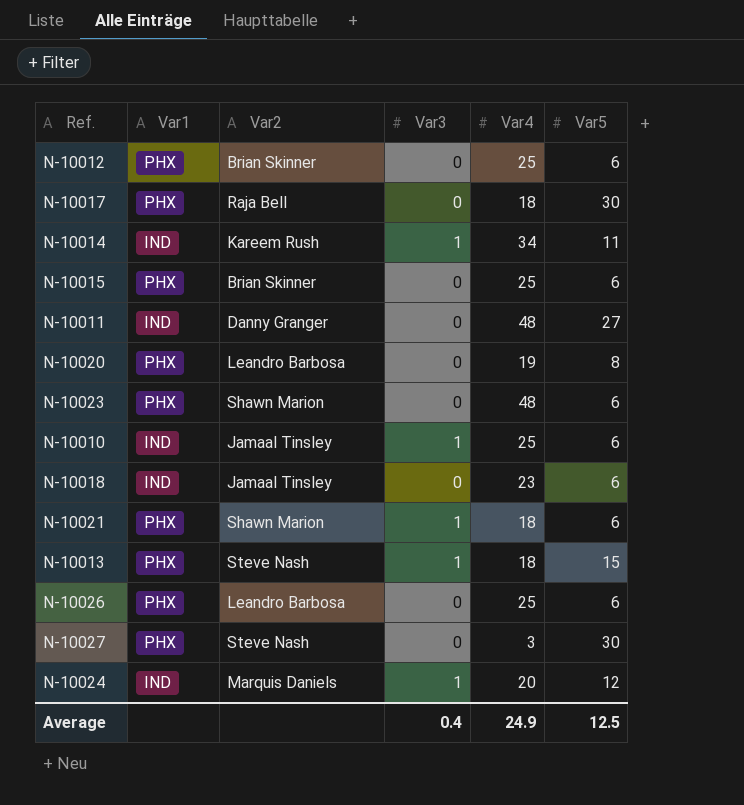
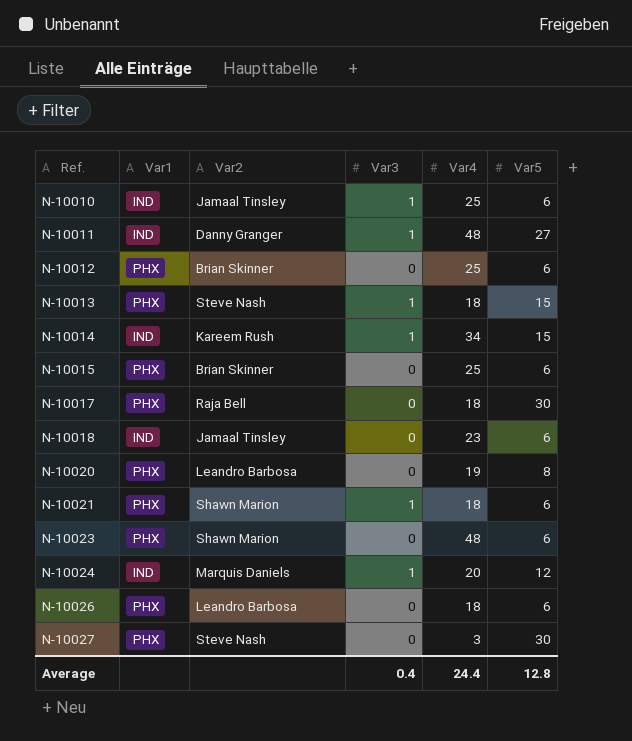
row order: none -> Ref. ascending
N-10011 | Var3: 0 -> 1
N-10014 | Var5: 11 -> 15
N-10026 | Var4: 25 -> 18
Average | Var4: 24.9 -> 24.4
Average | Var5: 12.5 -> 12.8

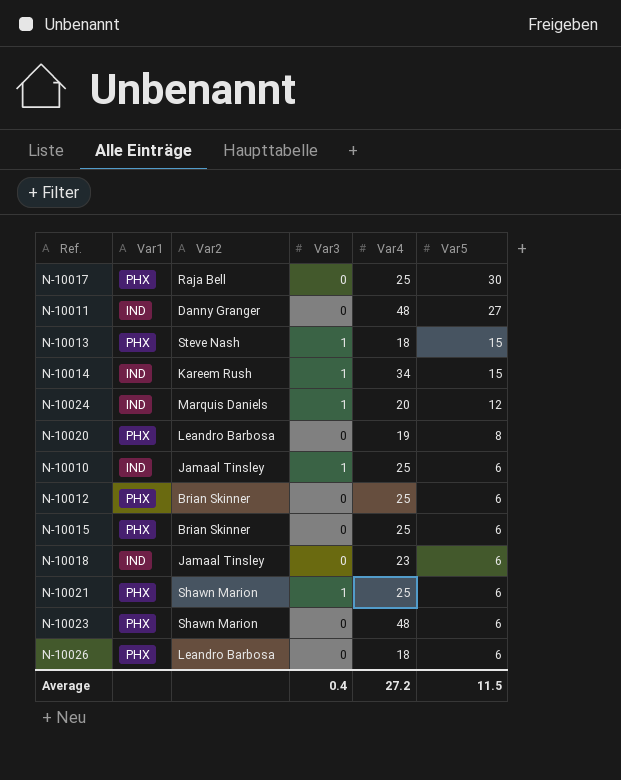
row order: Ref. ascending -> Var5 descending
row N-10027: PHX | Steve Nash | 0 | 3 | 30 -> none
N-10017 | Var4: 18 -> 25
N-10011 | Var3: 1 -> 0
N-10021 | Var4: 18 -> 25
Average | Var4: 24.4 -> 27.2
Average | Var5: 12.8 -> 11.5

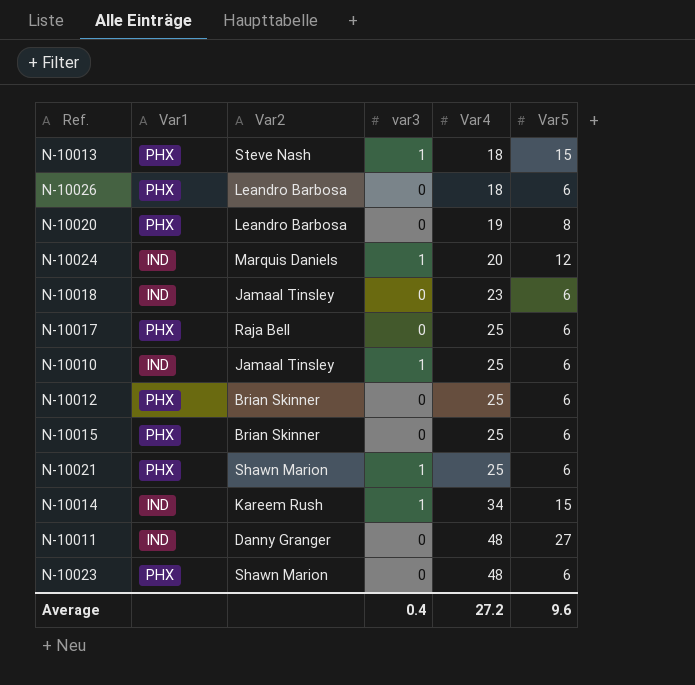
row order: Var5 descending -> Var4 ascending
column name: Var3 -> var3
N-10017 | Var5: 30 -> 6
Average | Var5: 11.5 -> 9.6

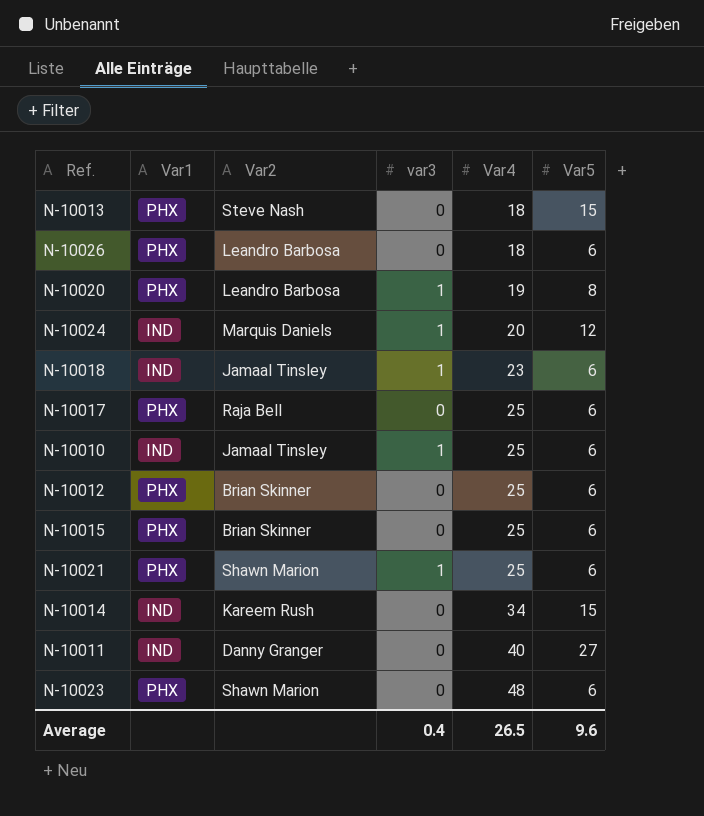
N-10013 | var3: 1 -> 0
N-10020 | var3: 0 -> 1
N-10018 | var3: 0 -> 1
N-10014 | var3: 1 -> 0
N-10011 | Var4: 48 -> 40
Average | Var4: 27.2 -> 26.5

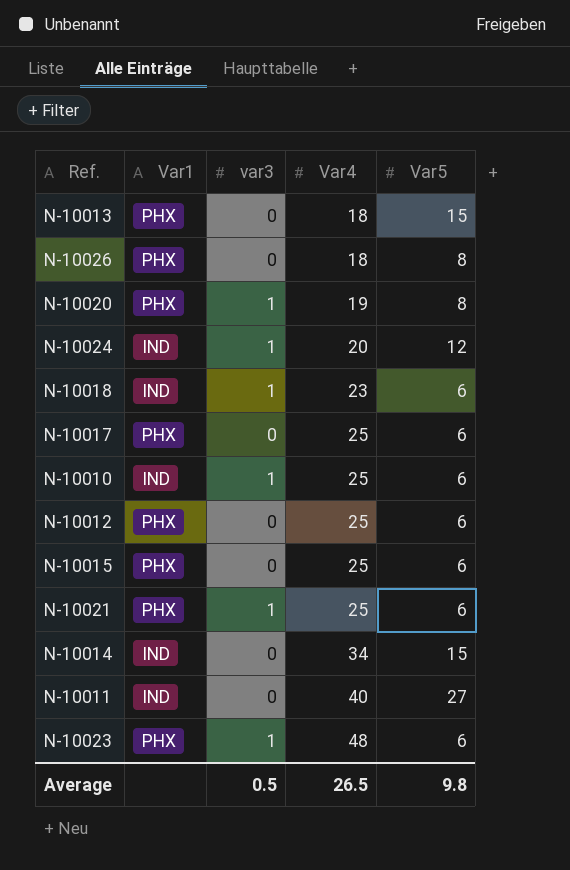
column Var2 | position: 3 -> none
N-10026 | Var5: 6 -> 8
N-10023 | var3: 0 -> 1
Average | var3: 0.4 -> 0.5
Average | Var5: 9.6 -> 9.8

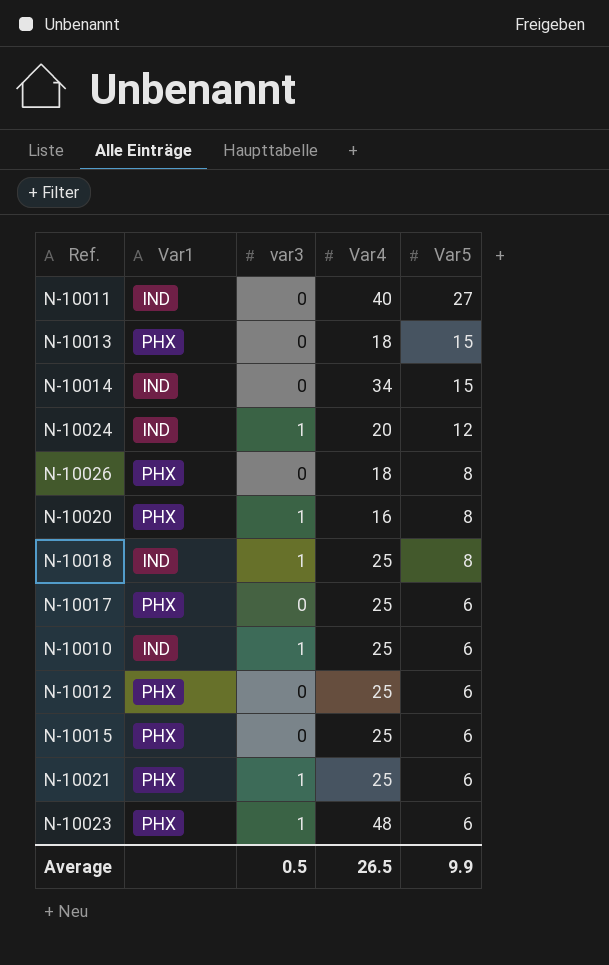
row order: Var4 ascending -> Var5 descending
N-10020 | Var4: 19 -> 16
N-10018 | Var4: 23 -> 25
N-10018 | Var5: 6 -> 8
Average | Var5: 9.8 -> 9.9

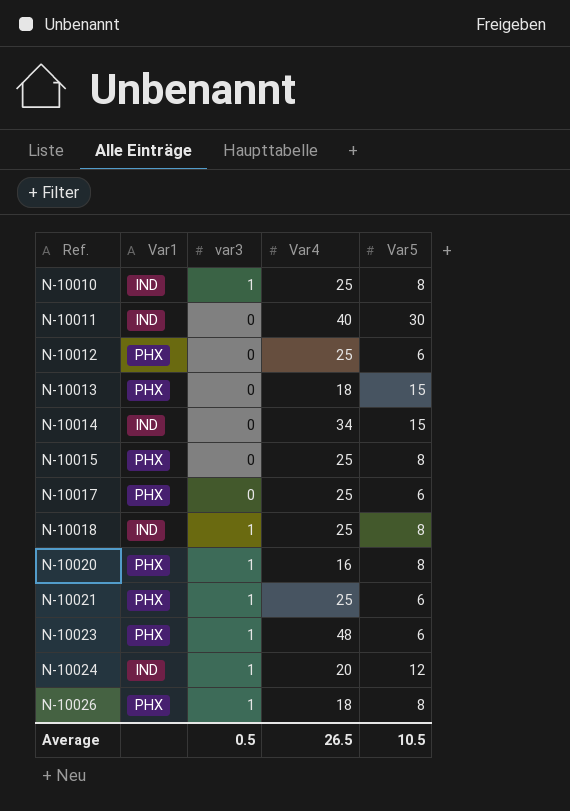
row order: Var5 descending -> Ref. ascending
N-10010 | Var5: 6 -> 8
N-10011 | Var5: 27 -> 30
N-10015 | Var5: 6 -> 8
N-10026 | var3: 0 -> 1
Average | Var5: 9.9 -> 10.5

